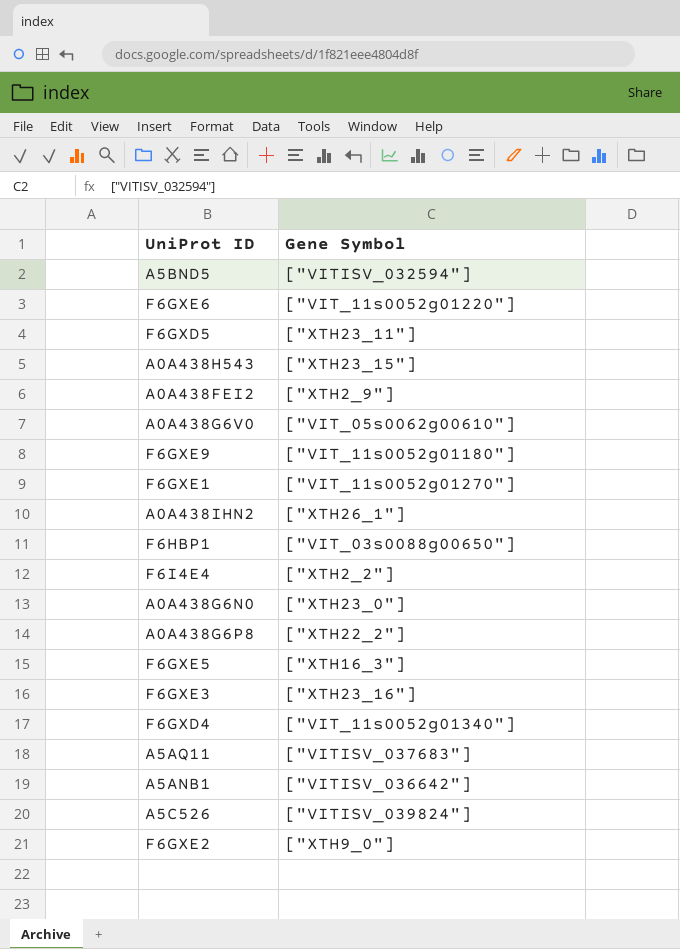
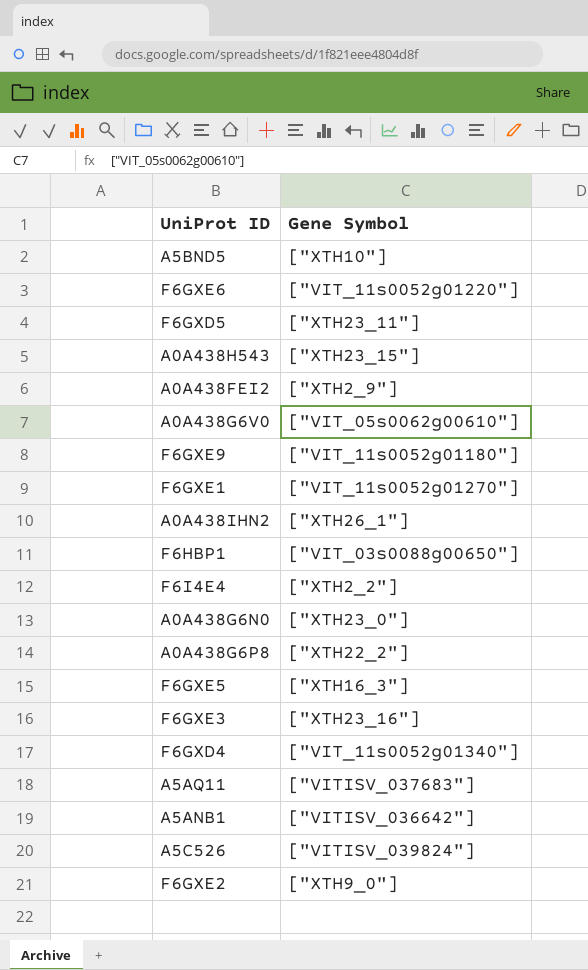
A5BND5 | Gene Symbol: ["VITISV_032594"] -> ["XTH10"]

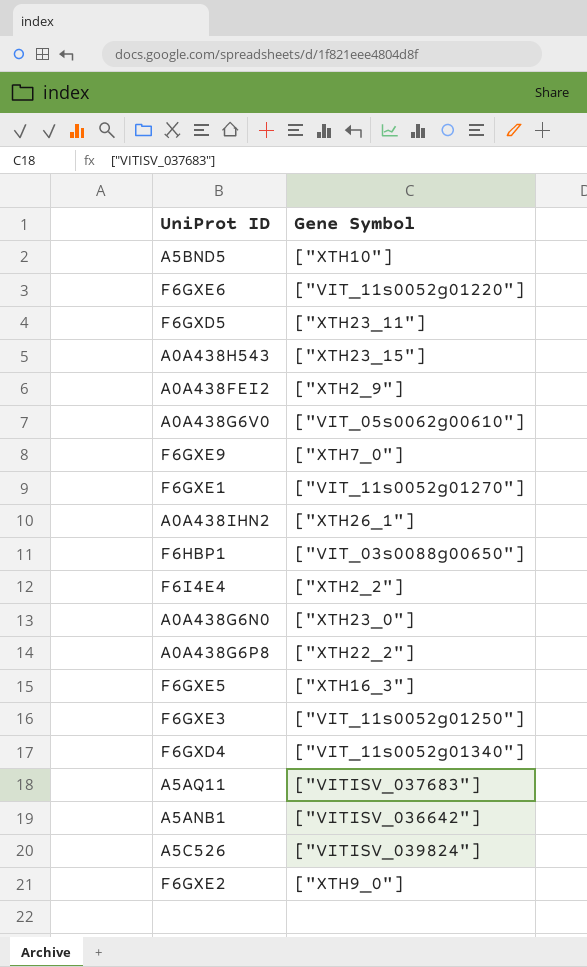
F6GXE9 | Gene Symbol: ["VIT_11s0052g01180"] -> ["XTH7_0"]
F6GXE3 | Gene Symbol: ["XTH23_16"] -> ["VIT_11s0052g01250"]

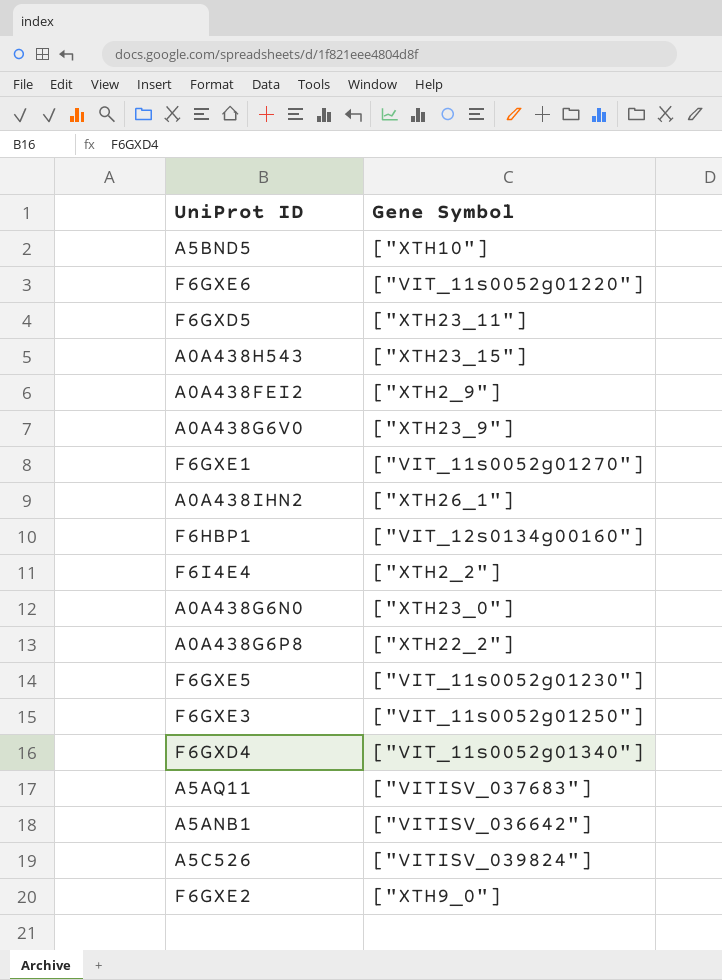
row F6GXE9: ["XTH7_0"] -> none
A0A438G6V0 | Gene Symbol: ["VIT_05s0062g00610"] -> ["XTH23_9"]
F6HBP1 | Gene Symbol: ["VIT_03s0088g00650"] -> ["VIT_12s0134g00160"]
F6GXE5 | Gene Symbol: ["XTH16_3"] -> ["VIT_11s0052g01230"]

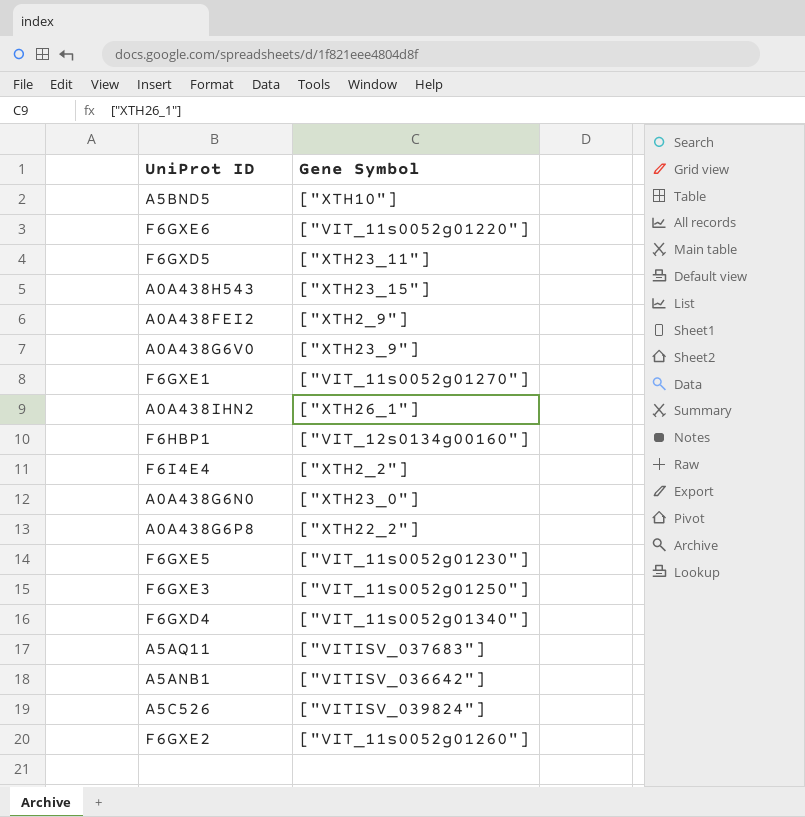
F6GXE2 | Gene Symbol: ["XTH9_0"] -> ["VIT_11s0052g01260"]

